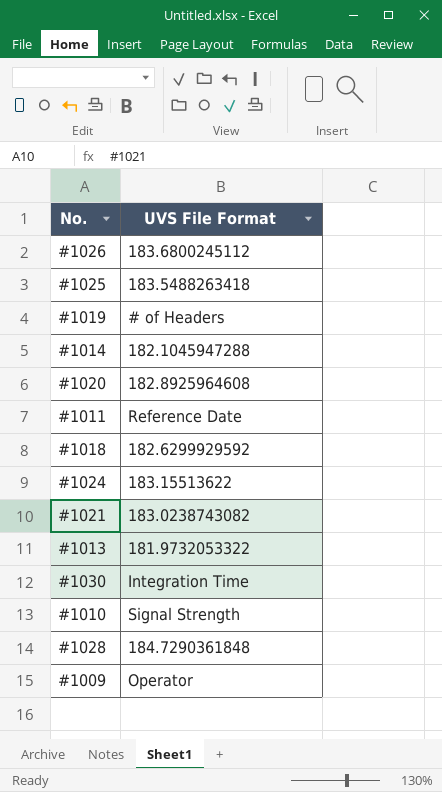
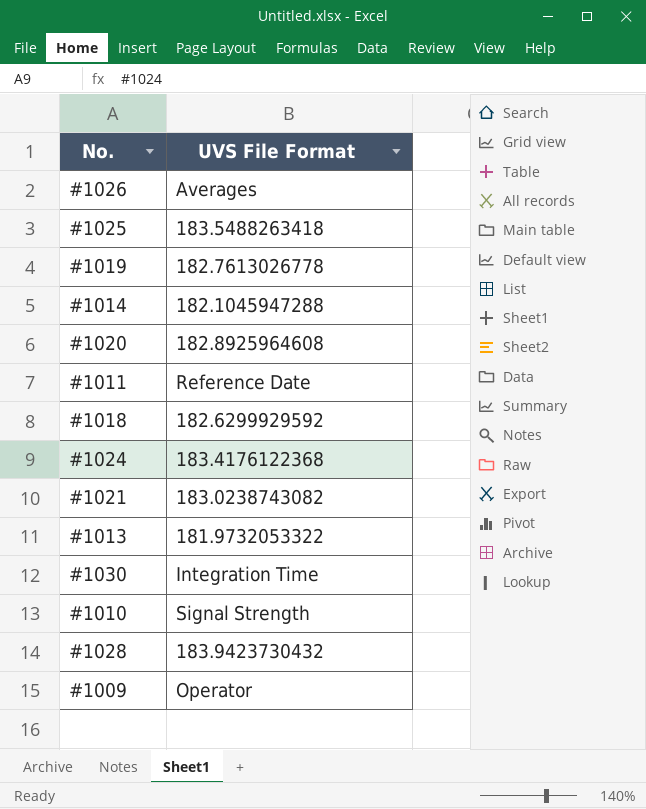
#1026 | UVS File Format: 183.6800245112 -> Averages
#1019 | UVS File Format: # of Headers -> 182.7613026778
#1024 | UVS File Format: 183.15513622 -> 183.4176122368
#1028 | UVS File Format: 184.7290361848 -> 183.9423730432

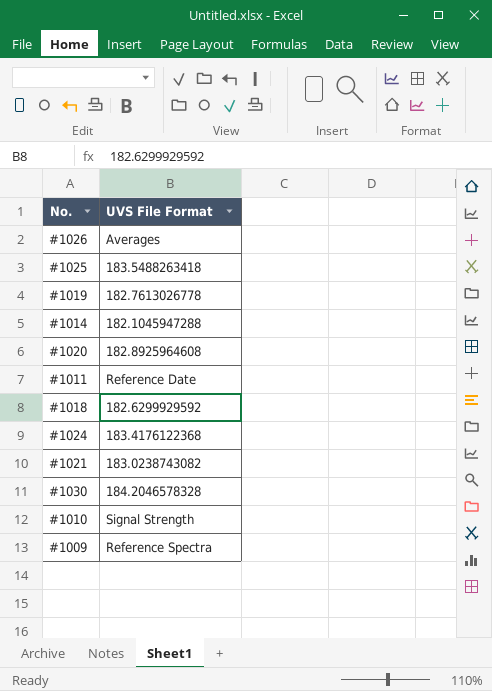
row #1013: 181.9732053322 -> none
row #1028: 183.9423730432 -> none
#1030 | UVS File Format: Integration Time -> 184.2046578328
#1009 | UVS File Format: Operator -> Reference Spectra

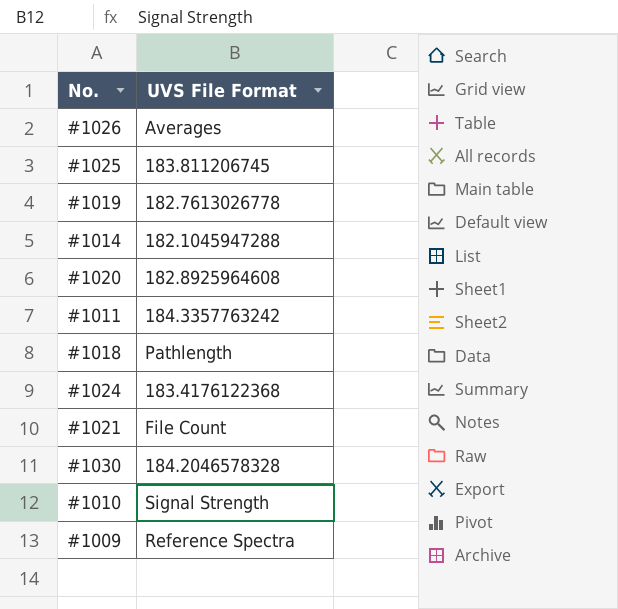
#1025 | UVS File Format: 183.5488263418 -> 183.811206745
#1011 | UVS File Format: Reference Date -> 184.3357763242
#1018 | UVS File Format: 182.6299929592 -> Pathlength
#1021 | UVS File Format: 183.0238743082 -> File Count

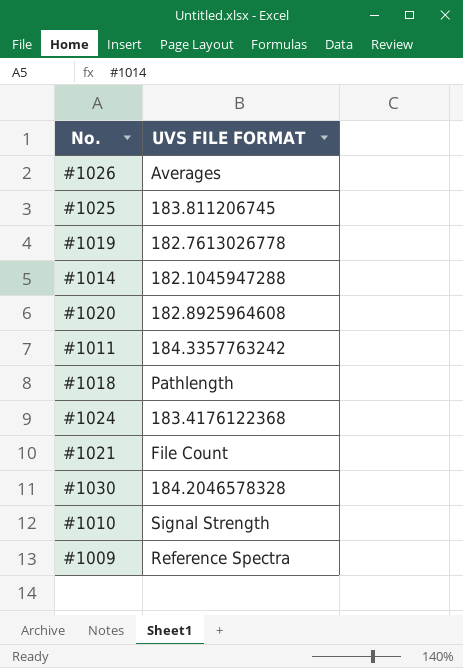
column name: UVS File Format -> UVS FILE FORMAT

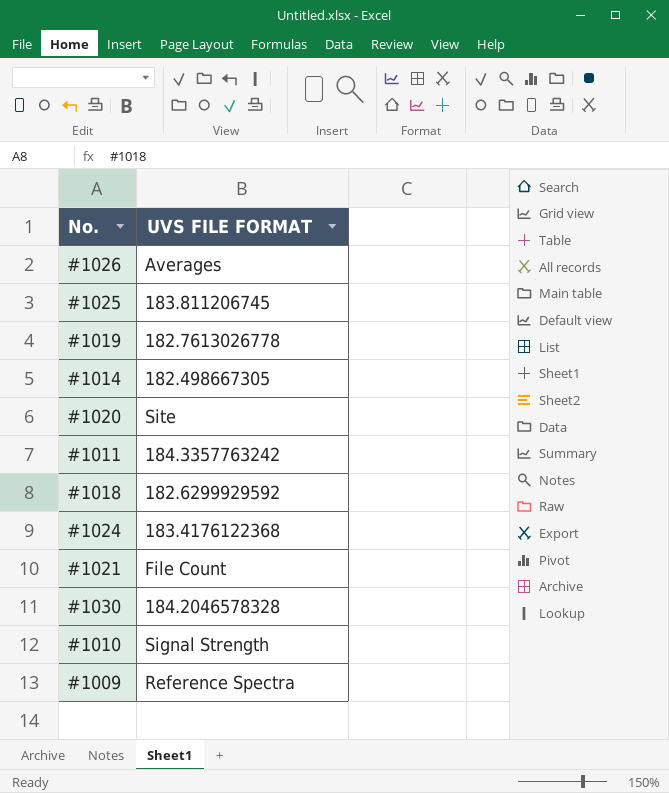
#1014 | UVS FILE FORMAT: 182.1045947288 -> 182.498667305
#1020 | UVS FILE FORMAT: 182.8925964608 -> Site
#1018 | UVS FILE FORMAT: Pathlength -> 182.6299929592

